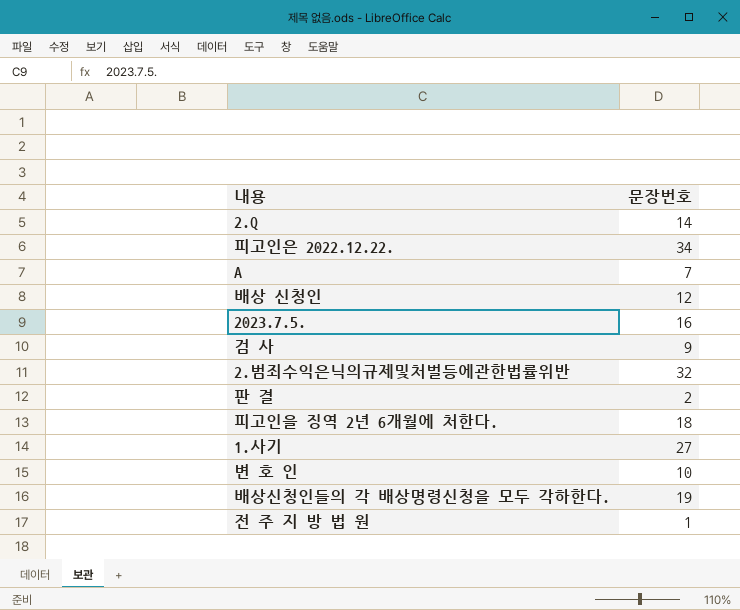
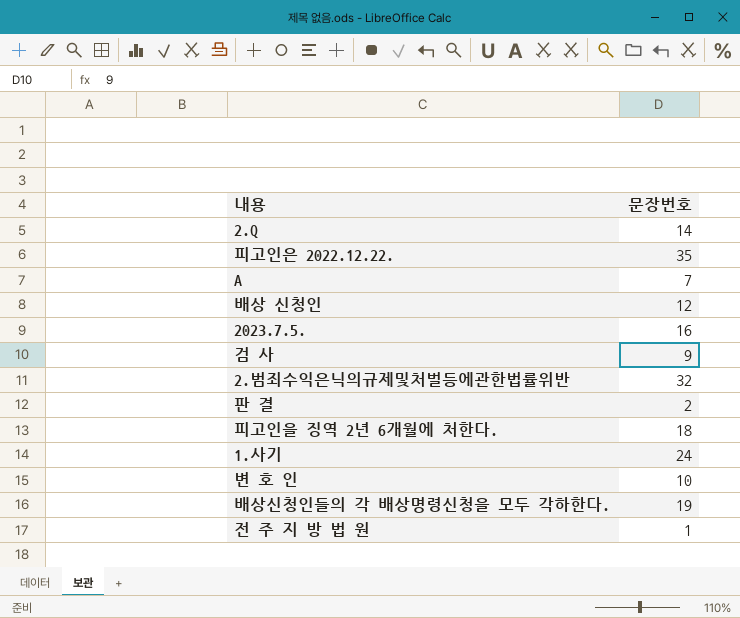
피고인은 2022.12.22. | 문장번호: 34 -> 35
1.사기 | 문장번호: 27 -> 24

